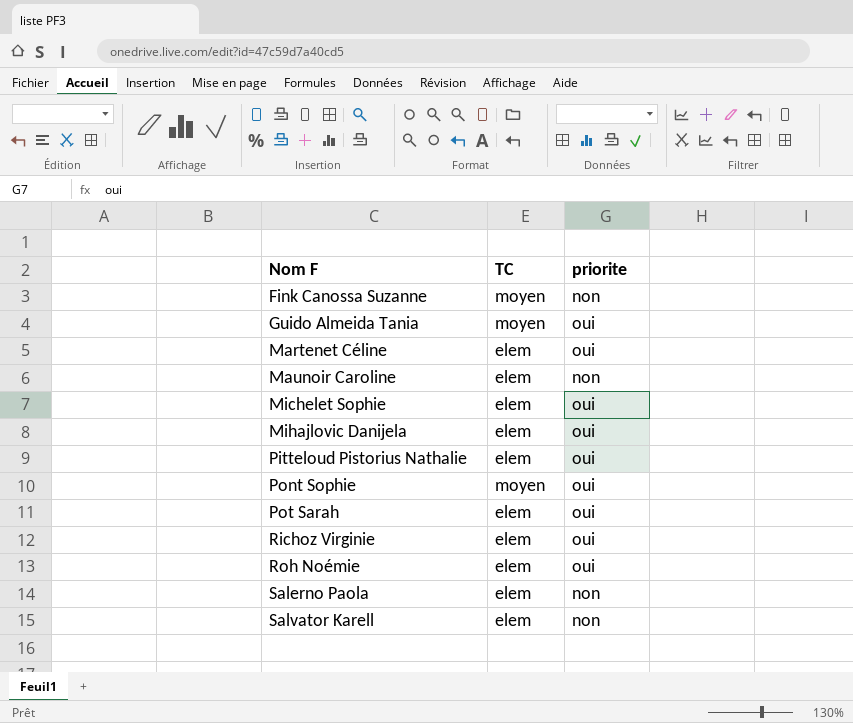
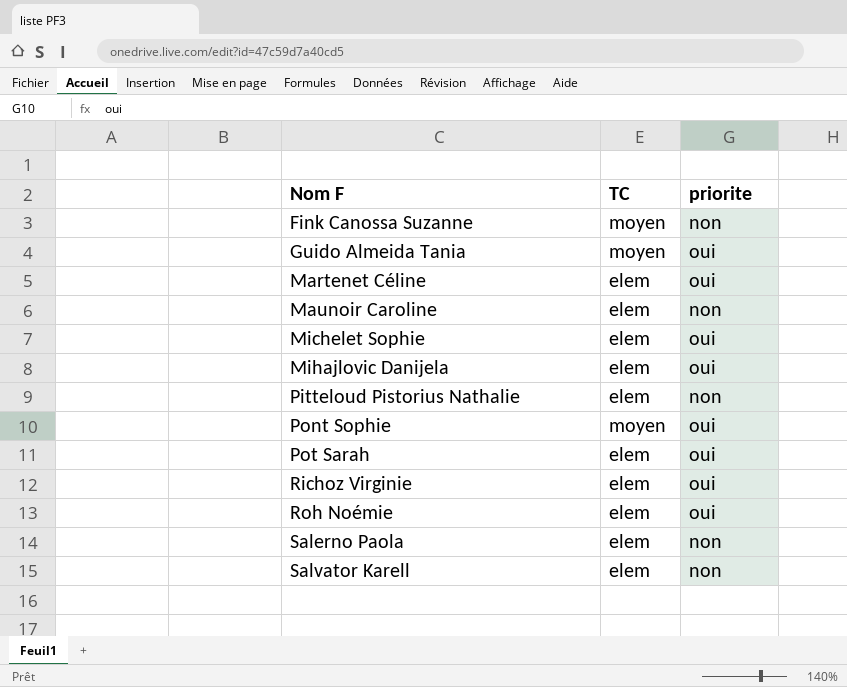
Pitteloud Pistorius Nathalie | priorite: oui -> non

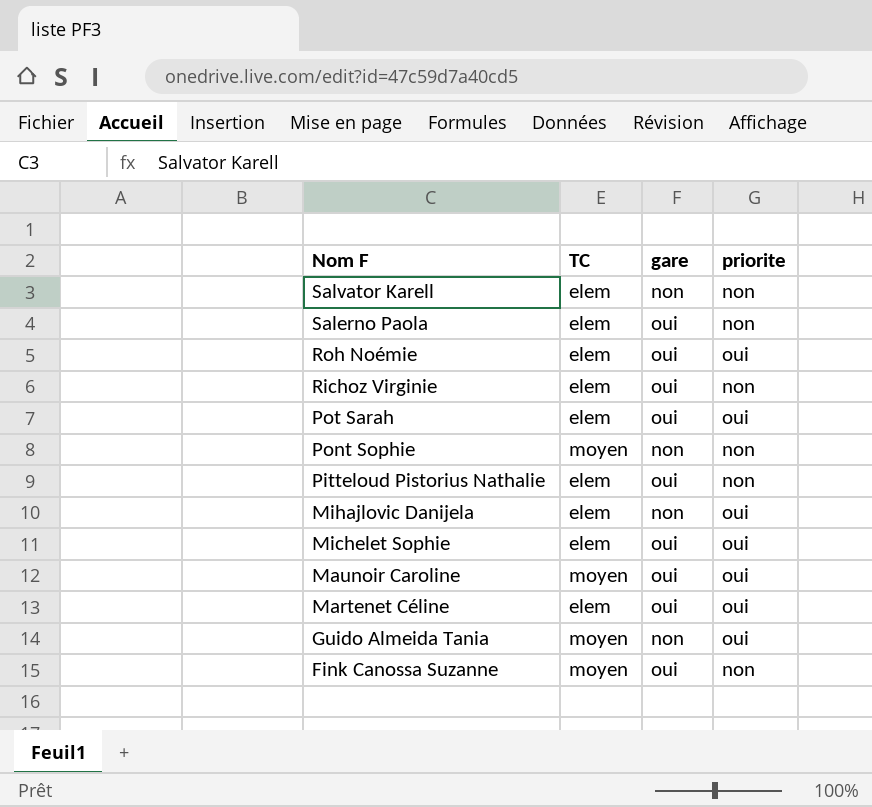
row order: Nom F ascending -> Nom F descending
column gare | position: none -> 3
Richoz Virginie | priorite: oui -> non
Pont Sophie | priorite: oui -> non
Maunoir Caroline | TC: elem -> moyen
Maunoir Caroline | priorite: non -> oui

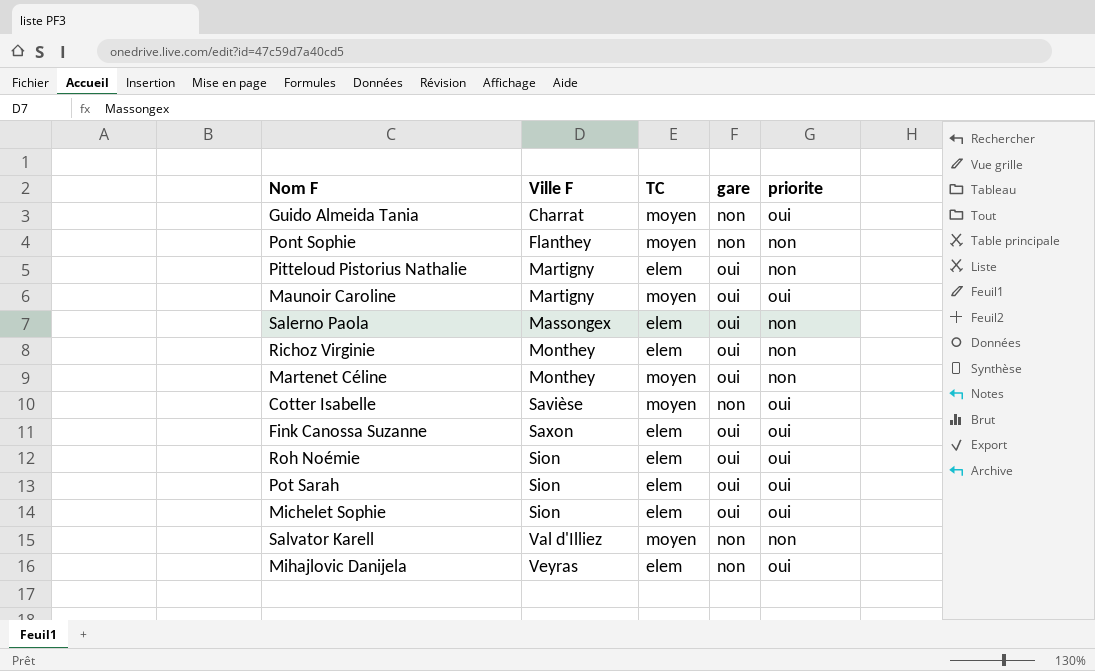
row order: Nom F descending -> Ville F ascending
column Ville F | position: none -> 2
Martenet Céline | TC: elem -> moyen
Martenet Céline | priorite: oui -> non
row Cotter Isabelle: none -> Savièse | moyen | non | oui
Fink Canossa Suzanne | TC: moyen -> elem
Fink Canossa Suzanne | priorite: non -> oui
Salvator Karell | TC: elem -> moyen

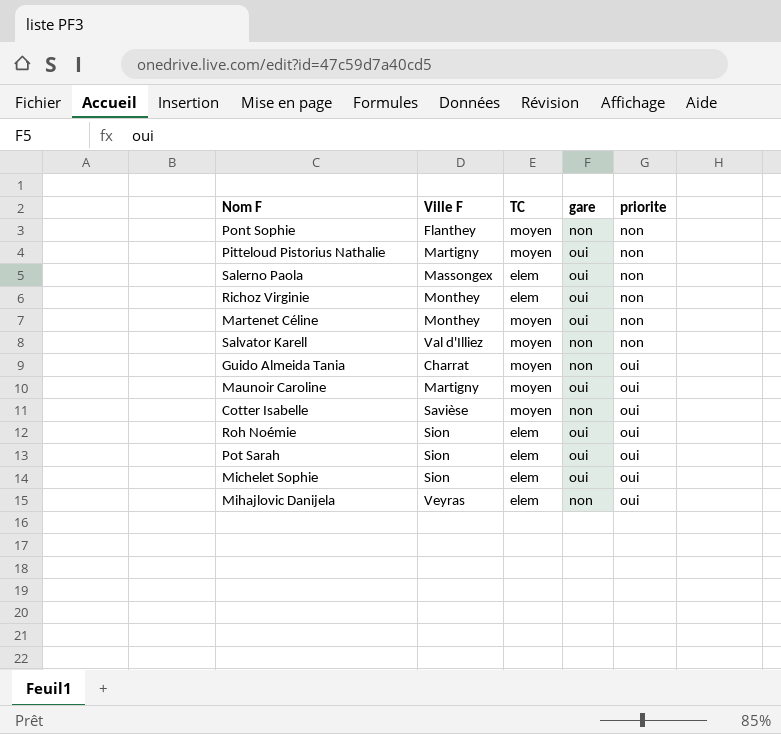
row order: Ville F ascending -> priorite ascending
row Fink Canossa Suzanne: Saxon | elem | oui | oui -> none
Pitteloud Pistorius Nathalie | TC: elem -> moyen

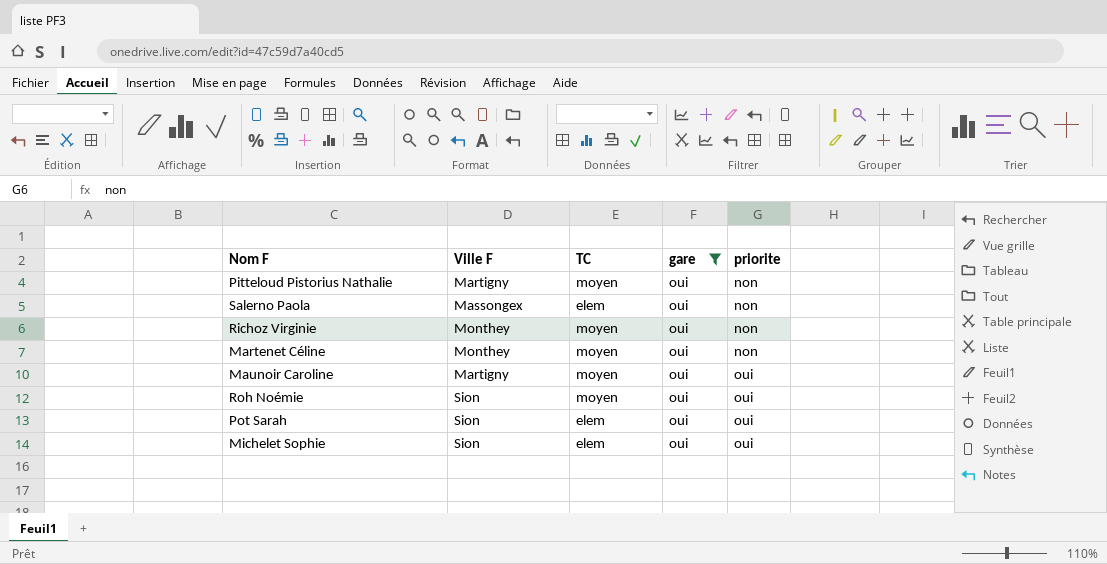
filter: none -> gare = oui
Richoz Virginie | TC: elem -> moyen
Roh Noémie | TC: elem -> moyen

